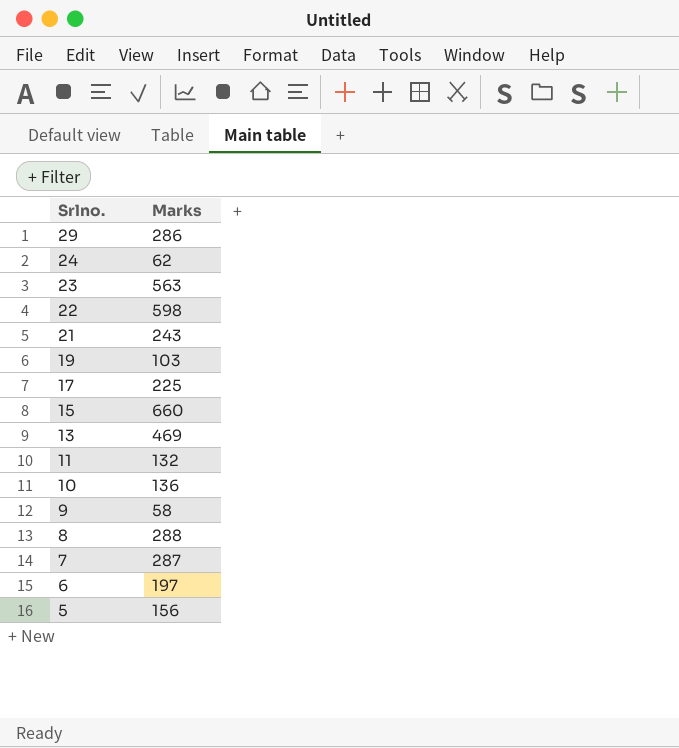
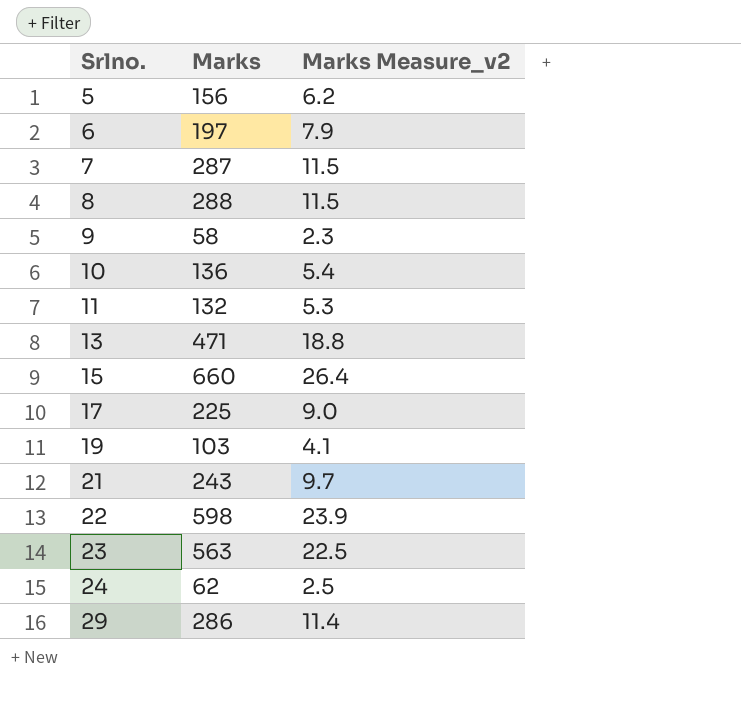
row order: Srlno. descending -> Srlno. ascending
column Marks Measure_v2 | formula: none -> [Marks] * 0.04
13 | Marks: 469 -> 471

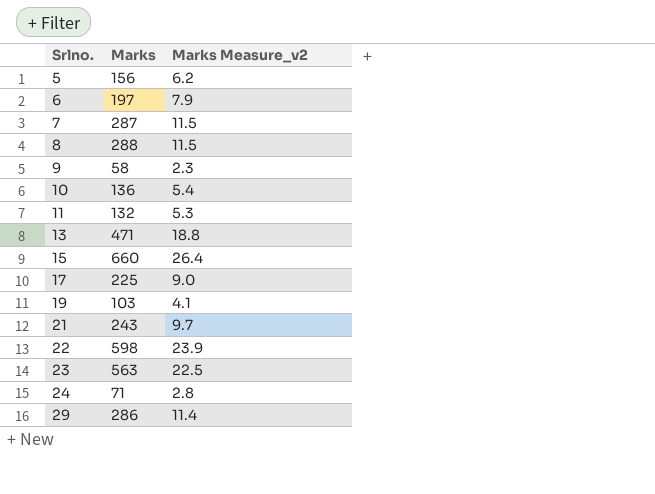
24 | Marks: 62 -> 71
24 | Marks Measure_v2: 2.5 -> 2.8

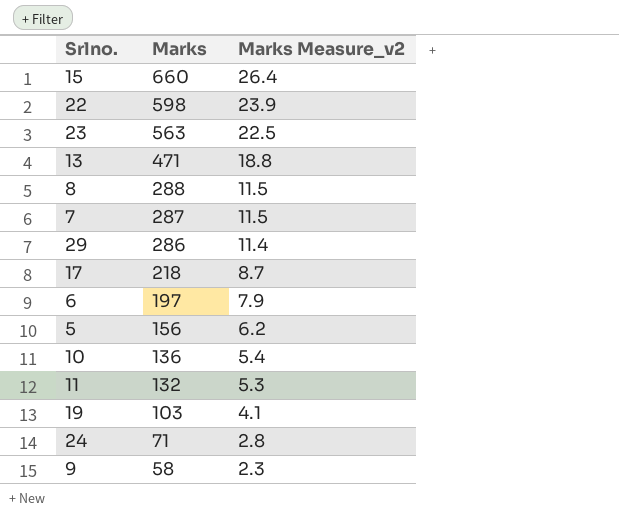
row order: Srlno. ascending -> Marks descending
row 21: 243 | 9.7 -> none
17 | Marks: 225 -> 218
17 | Marks Measure_v2: 9.0 -> 8.7

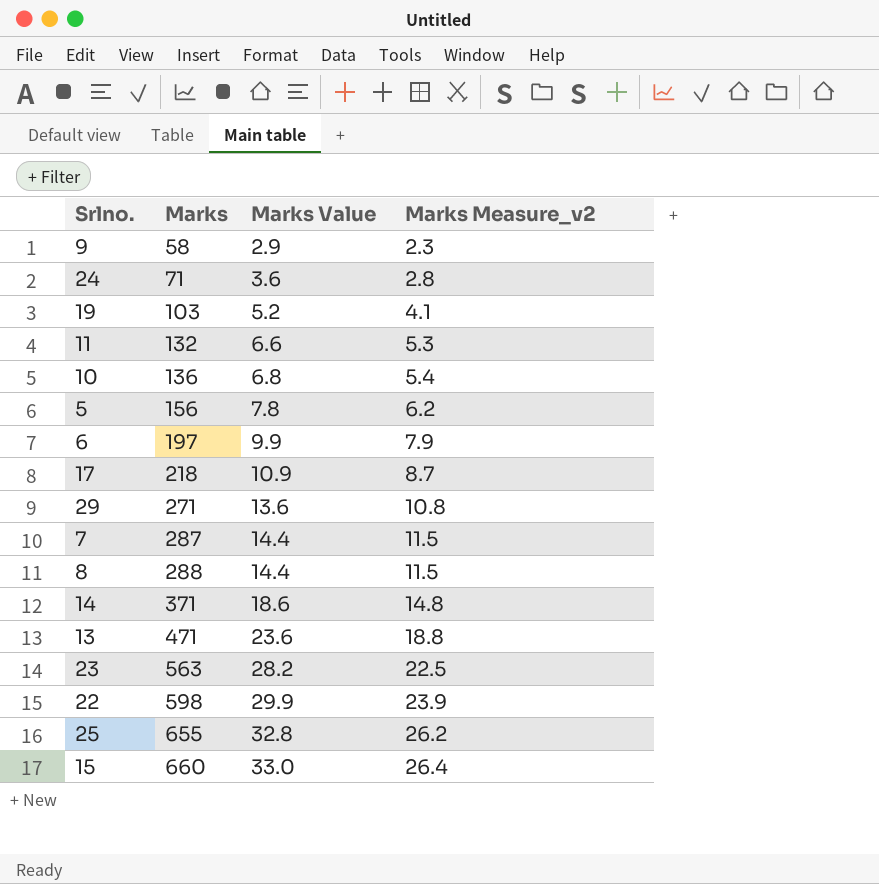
row order: Marks descending -> Marks ascending
column Marks Value | formula: none -> [Marks] * 0.05
29 | Marks: 286 -> 271
29 | Marks Measure_v2: 11.4 -> 10.8
row 14: none -> 371 | 18.6 | 14.8
row 25: none -> 655 | 32.8 | 26.2

